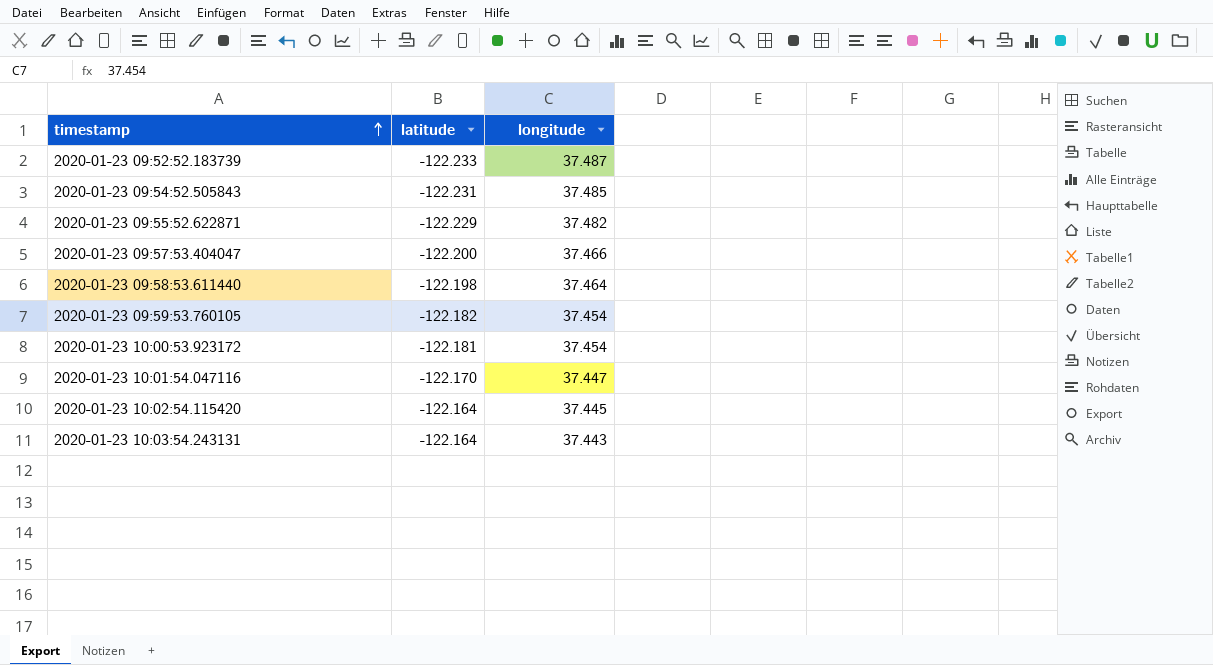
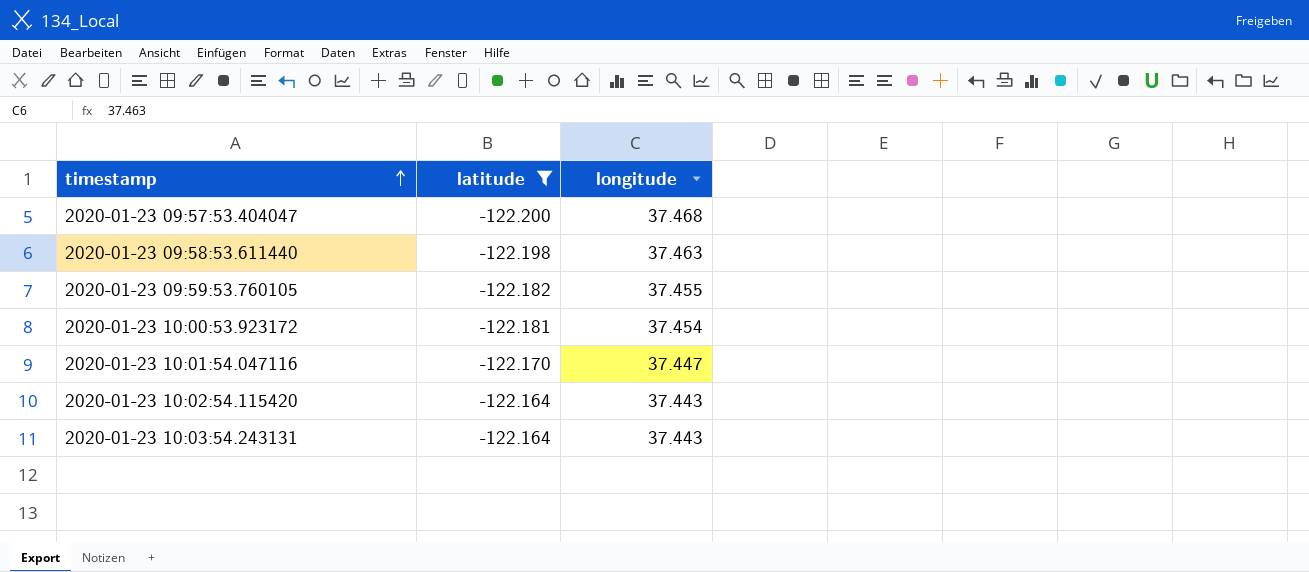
filter: none -> latitude >= -122.200
2020-01-23 09:57:53.404047 | longitude: 37.466 -> 37.468
2020-01-23 09:58:53.611440 | longitude: 37.464 -> 37.463
2020-01-23 09:59:53.760105 | longitude: 37.454 -> 37.455
2020-01-23 10:02:54.115420 | longitude: 37.445 -> 37.443

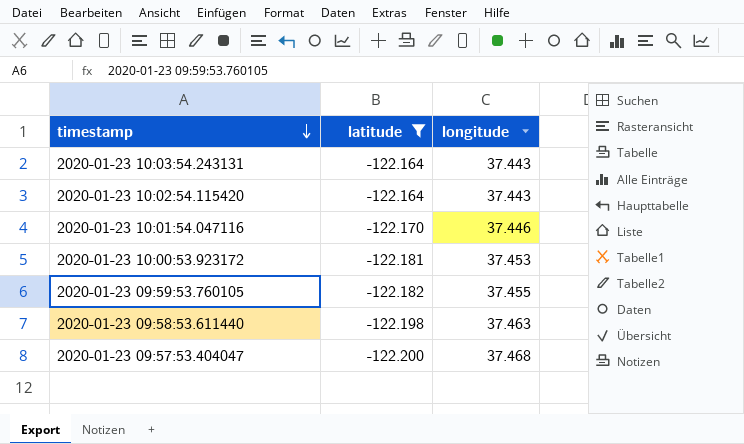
row order: timestamp ascending -> timestamp descending
2020-01-23 10:01:54.047116 | longitude: 37.447 -> 37.446
2020-01-23 10:00:53.923172 | longitude: 37.454 -> 37.453

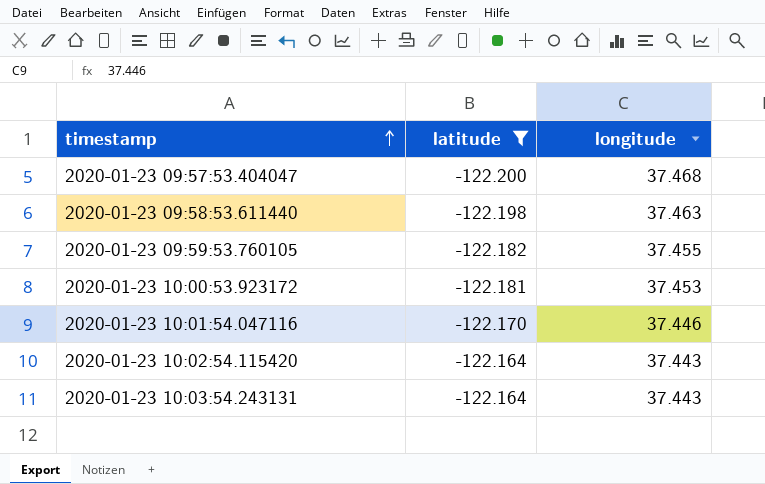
row order: timestamp descending -> timestamp ascending

